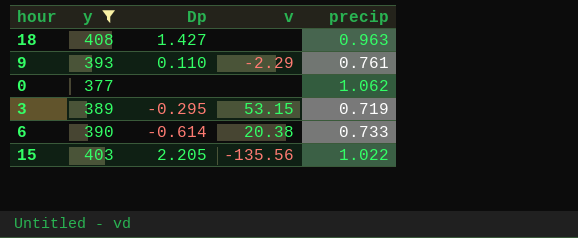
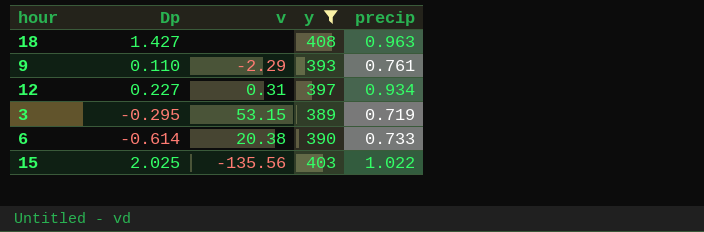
column y | position: 2 -> 4
row 0: 377 | none | none | 1.062 -> none
row 12: none -> 0.227 | 0.31 | 397 | 0.934
15 | Dp: 2.205 -> 2.025

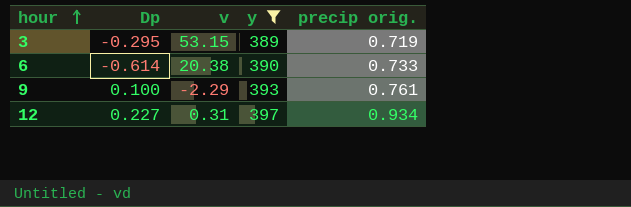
row order: none -> hour ascending
column name: precip -> precip orig.
row 18: 1.427 | none | 408 | 0.963 -> none
row 15: 2.025 | -135.56 | 403 | 1.022 -> none
9 | Dp: 0.110 -> 0.100

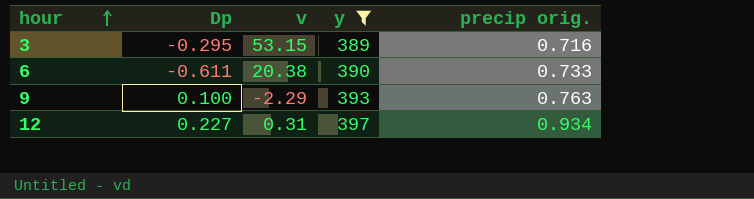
3 | precip orig.: 0.719 -> 0.716
6 | Dp: -0.614 -> -0.611
9 | precip orig.: 0.761 -> 0.763

